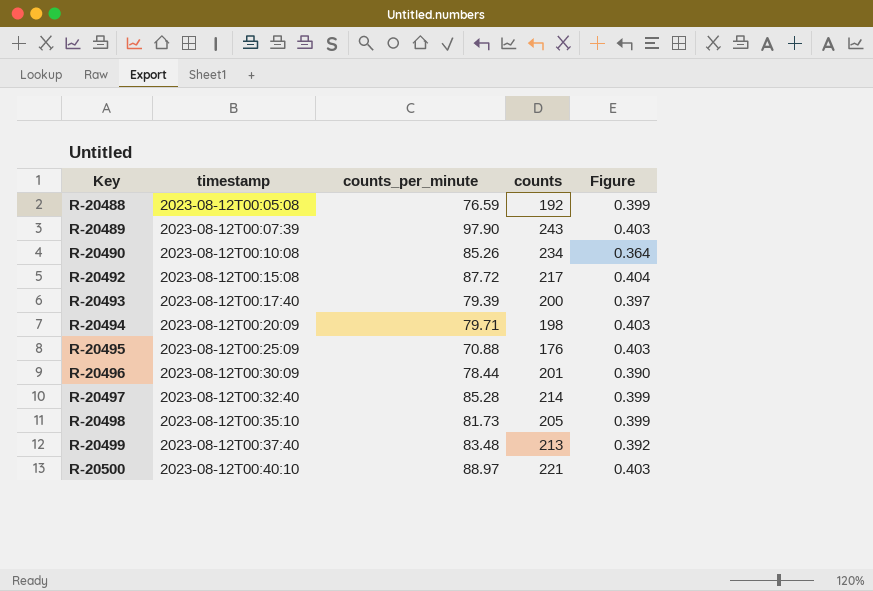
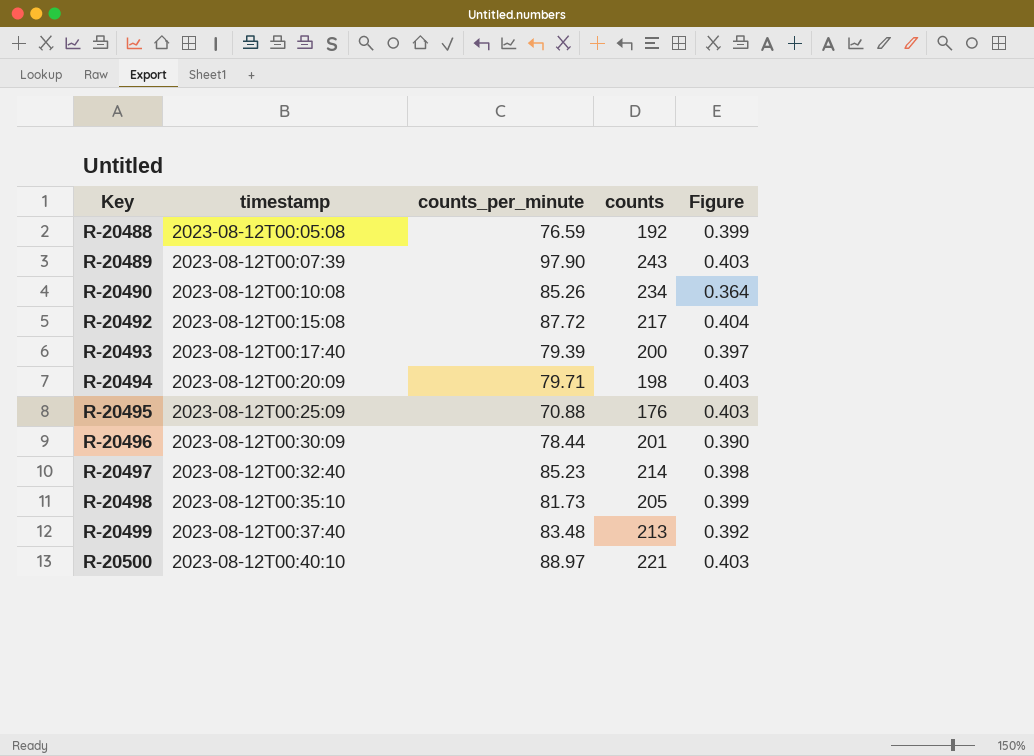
R-20497 | counts_per_minute: 85.28 -> 85.23
R-20497 | Figure: 0.399 -> 0.398

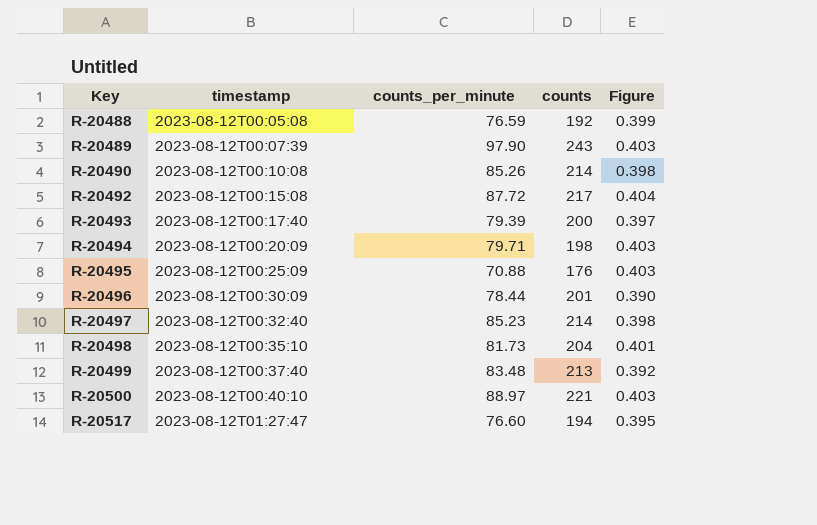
R-20490 | counts: 234 -> 214
R-20490 | Figure: 0.364 -> 0.398
R-20498 | counts: 205 -> 204
R-20498 | Figure: 0.399 -> 0.401
row R-20517: none -> 2023-08-12T01:27:47 | 76.60 | 194 | 0.395

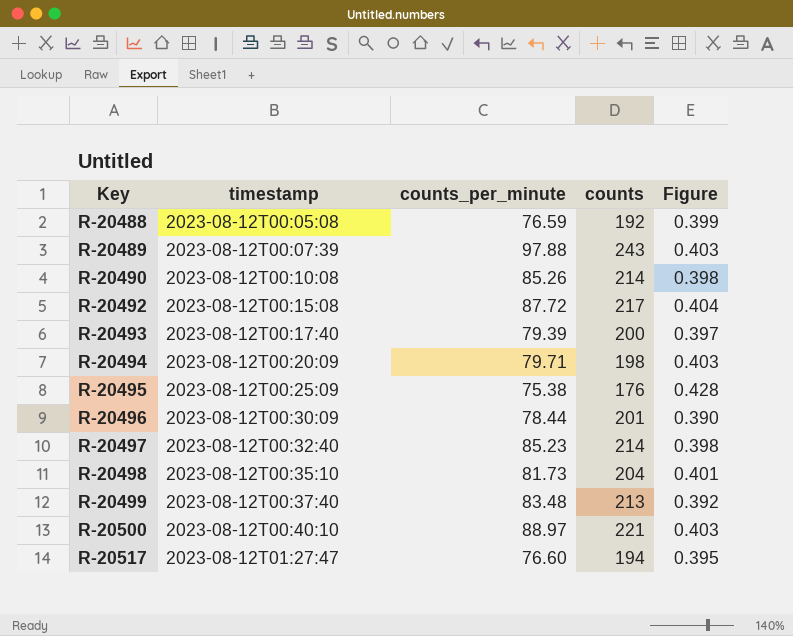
R-20489 | counts_per_minute: 97.90 -> 97.88
R-20495 | counts_per_minute: 70.88 -> 75.38
R-20495 | Figure: 0.403 -> 0.428

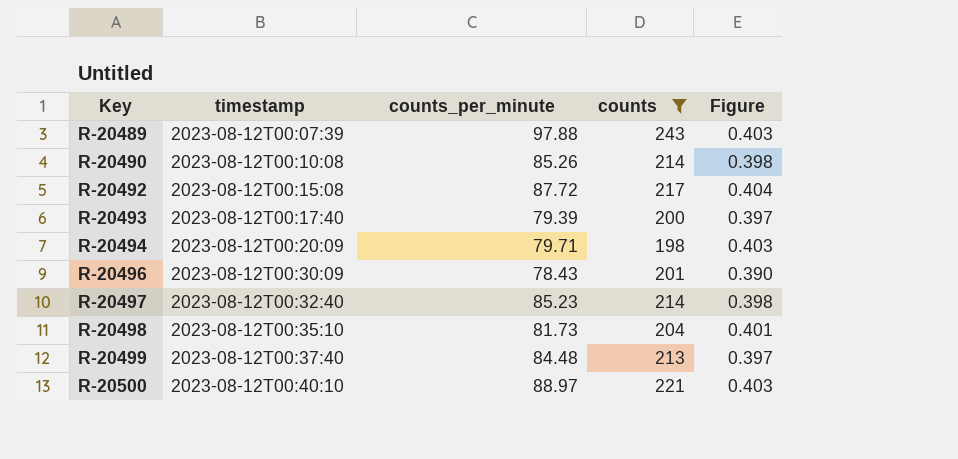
filter: none -> counts >= 198
R-20496 | counts_per_minute: 78.44 -> 78.43
R-20499 | counts_per_minute: 83.48 -> 84.48
R-20499 | Figure: 0.392 -> 0.397

